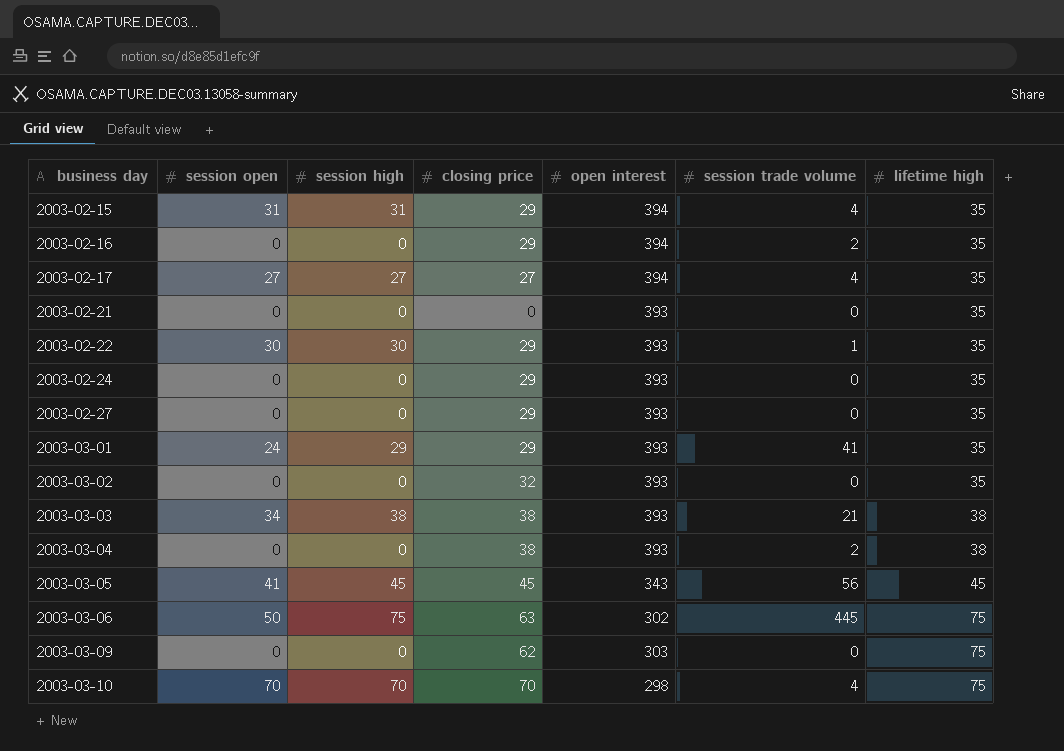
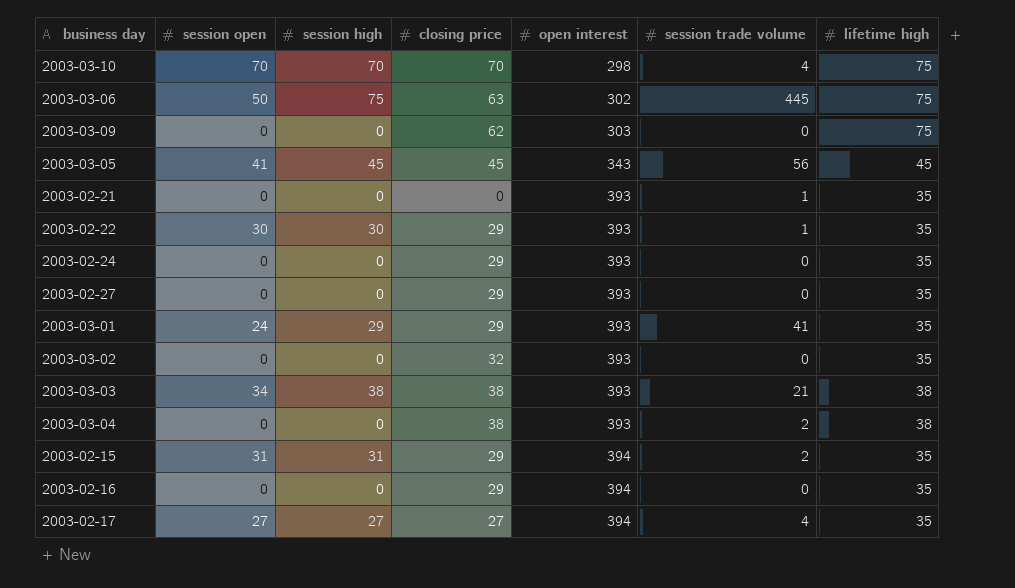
row order: business day ascending -> open interest ascending
2003-02-21 | session trade volume: 0 -> 1
2003-02-15 | session trade volume: 4 -> 2
2003-02-16 | session trade volume: 2 -> 0

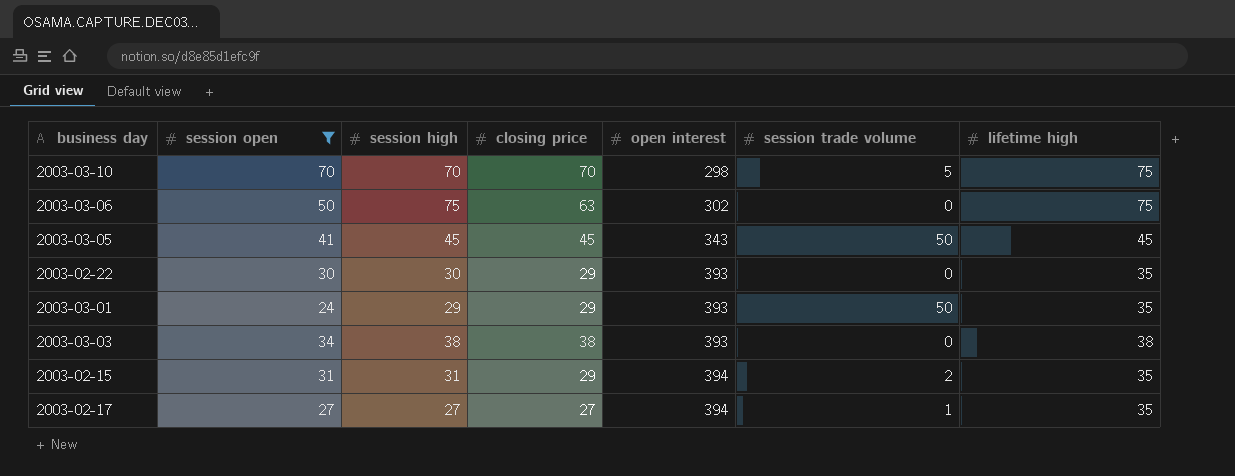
filter: none -> session open != 0
2003-03-10 | session trade volume: 4 -> 5
2003-03-06 | session trade volume: 445 -> 0
2003-03-05 | session trade volume: 56 -> 50
2003-02-22 | session trade volume: 1 -> 0
2003-03-01 | session trade volume: 41 -> 50
2003-03-03 | session trade volume: 21 -> 0
2003-02-17 | session trade volume: 4 -> 1

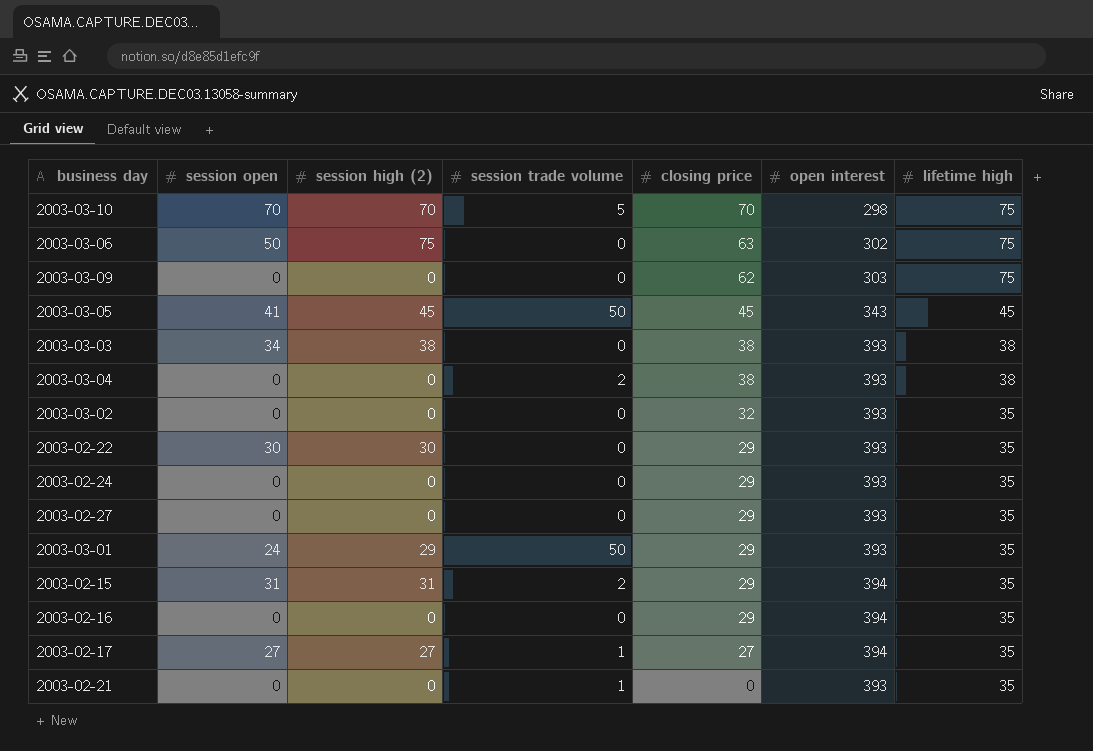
filter: session open != 0 -> none
row order: open interest ascending -> closing price descending
column name: session high -> session high (2)
column session trade volume | position: 6 -> 4

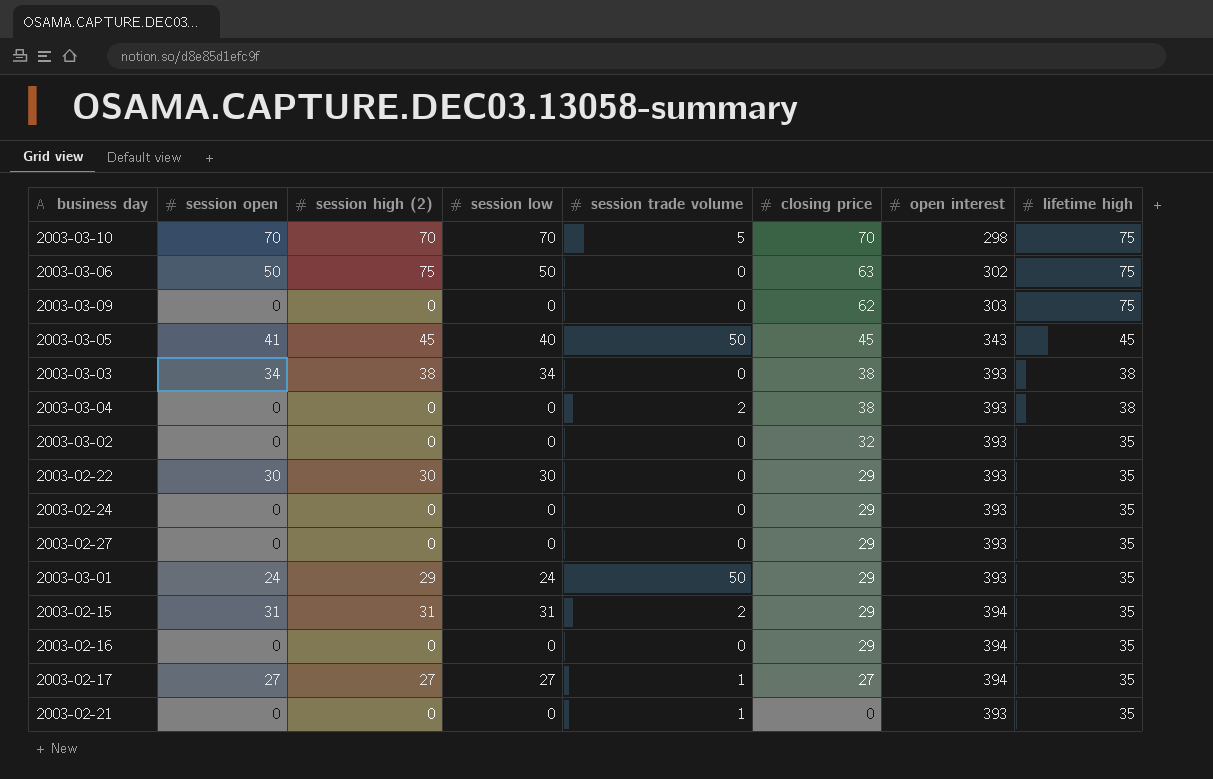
column session low | position: none -> 4

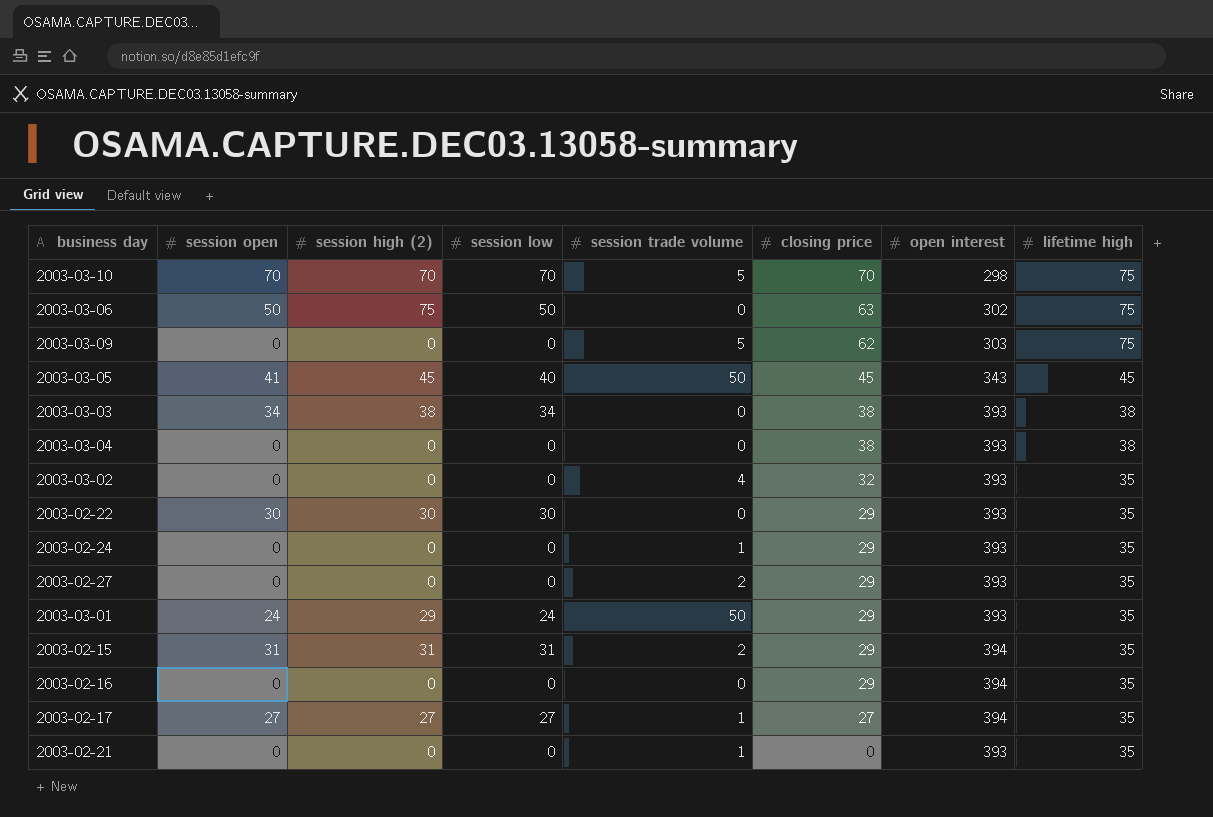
2003-03-09 | session trade volume: 0 -> 5
2003-03-04 | session trade volume: 2 -> 0
2003-03-02 | session trade volume: 0 -> 4
2003-02-24 | session trade volume: 0 -> 1
2003-02-27 | session trade volume: 0 -> 2

